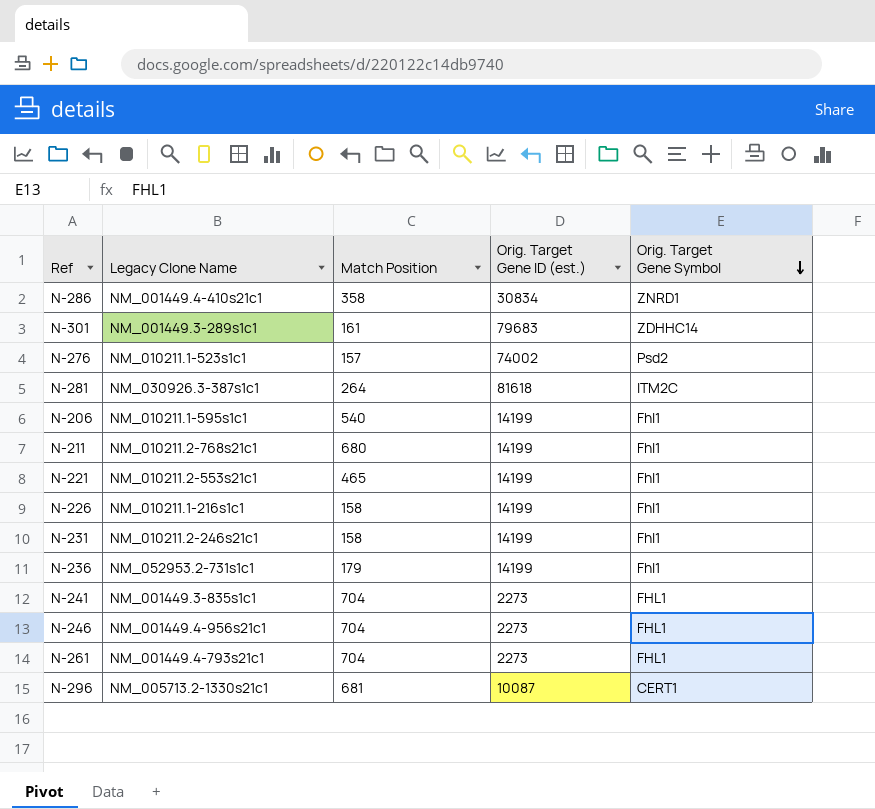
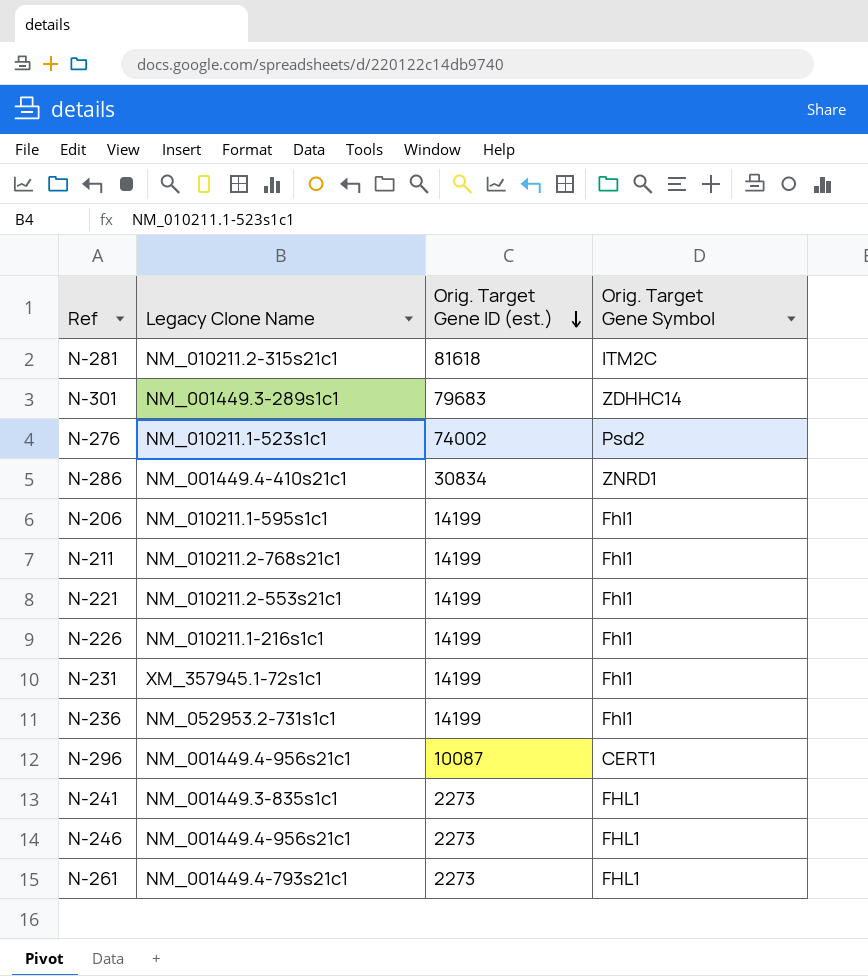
row order: Orig. Target Gene Symbol descending -> Orig. Target Gene ID (est.) descending
column Match Position | position: 3 -> none
N-281 | Legacy Clone Name: NM_030926.3-387s1c1 -> NM_010211.2-315s21c1
N-231 | Legacy Clone Name: NM_010211.2-246s21c1 -> XM_357945.1-72s1c1
N-296 | Legacy Clone Name: NM_005713.2-1330s21c1 -> NM_001449.4-956s21c1

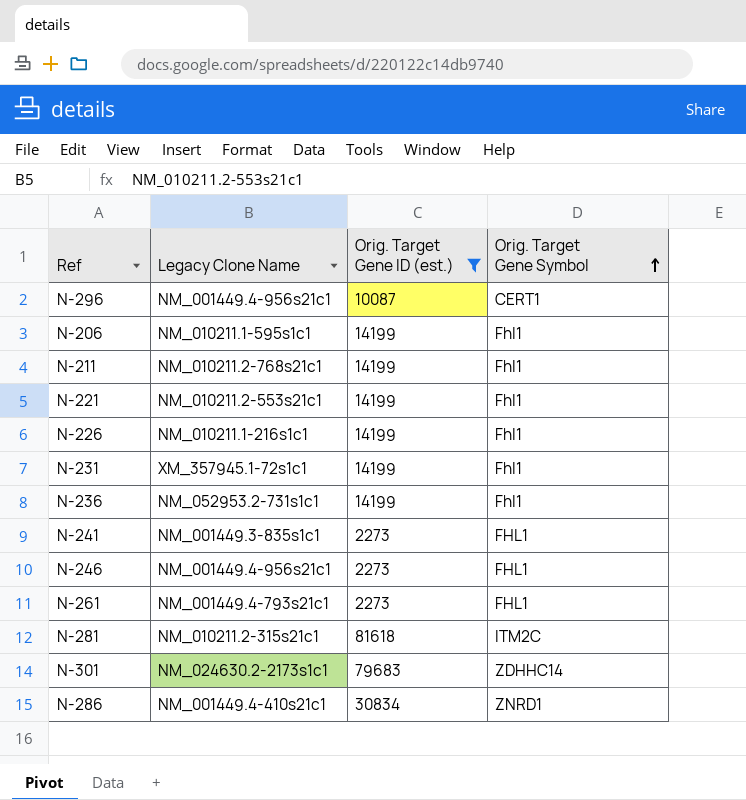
filter: none -> Orig. Target Gene ID (est.) != 74002
row order: Orig. Target Gene ID (est.) descending -> Orig. Target Gene Symbol ascending
N-301 | Legacy Clone Name: NM_001449.3-289s1c1 -> NM_024630.2-2173s1c1

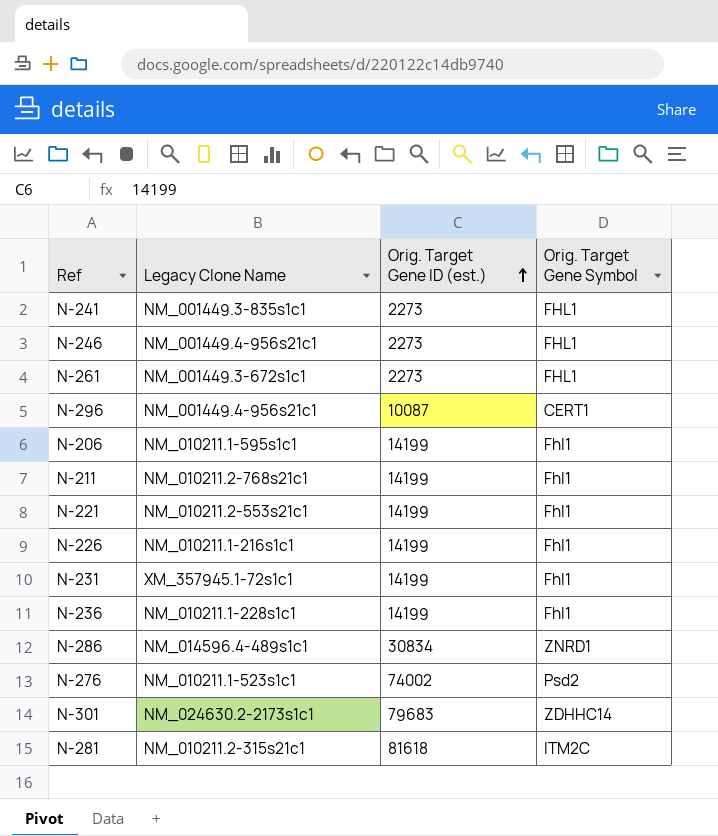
filter: Orig. Target Gene ID (est.) != 74002 -> none
row order: Orig. Target Gene Symbol ascending -> Orig. Target Gene ID (est.) ascending
N-261 | Legacy Clone Name: NM_001449.4-793s21c1 -> NM_001449.3-672s1c1
N-236 | Legacy Clone Name: NM_052953.2-731s1c1 -> NM_010211.1-228s1c1
N-286 | Legacy Clone Name: NM_001449.4-410s21c1 -> NM_014596.4-489s1c1

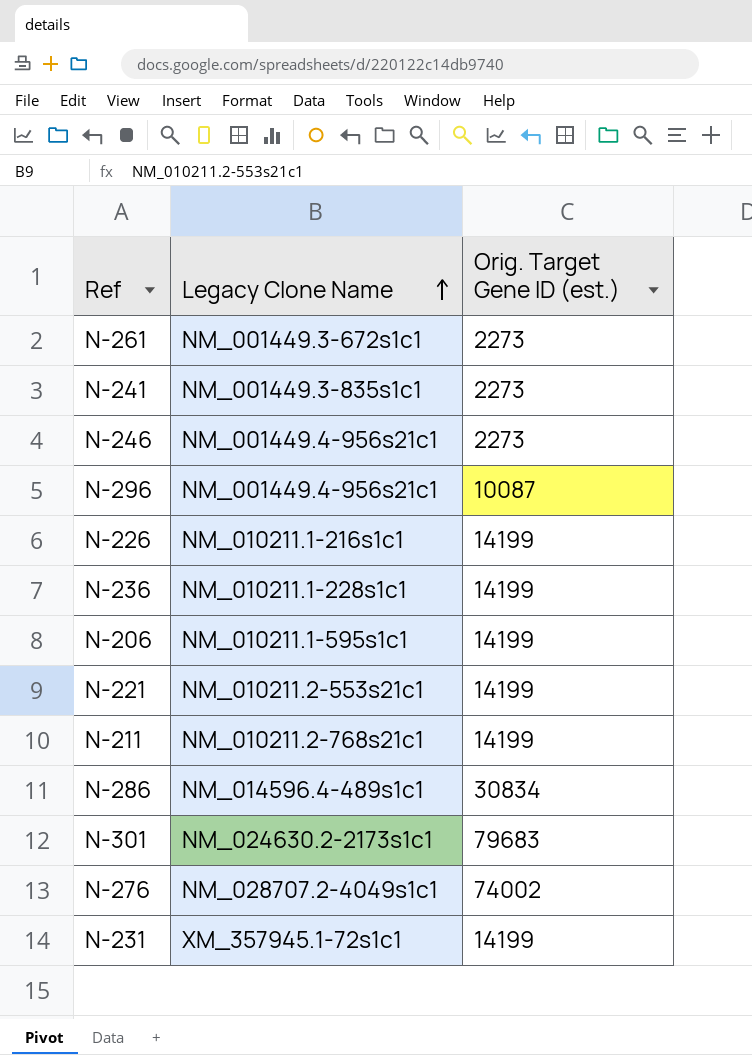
row order: Orig. Target Gene ID (est.) ascending -> Legacy Clone Name ascending
column Orig. Target Gene Symbol | position: 4 -> none
row N-281: NM_010211.2-315s21c1 | 81618 | ITM2C -> none
N-276 | Legacy Clone Name: NM_010211.1-523s1c1 -> NM_028707.2-4049s1c1

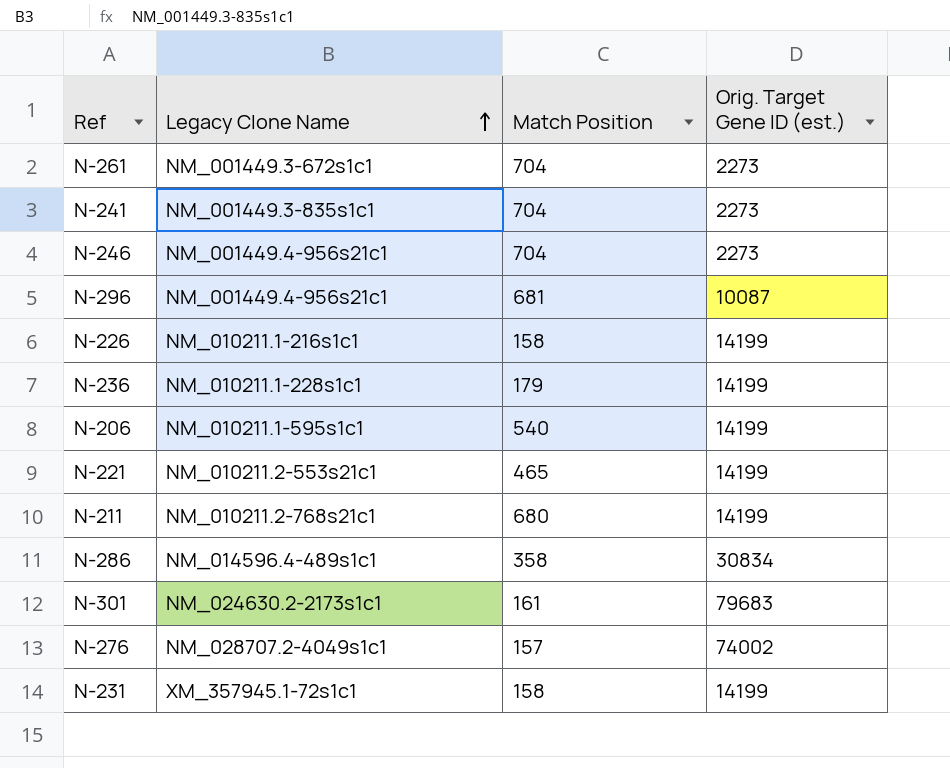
column Match Position | position: none -> 3

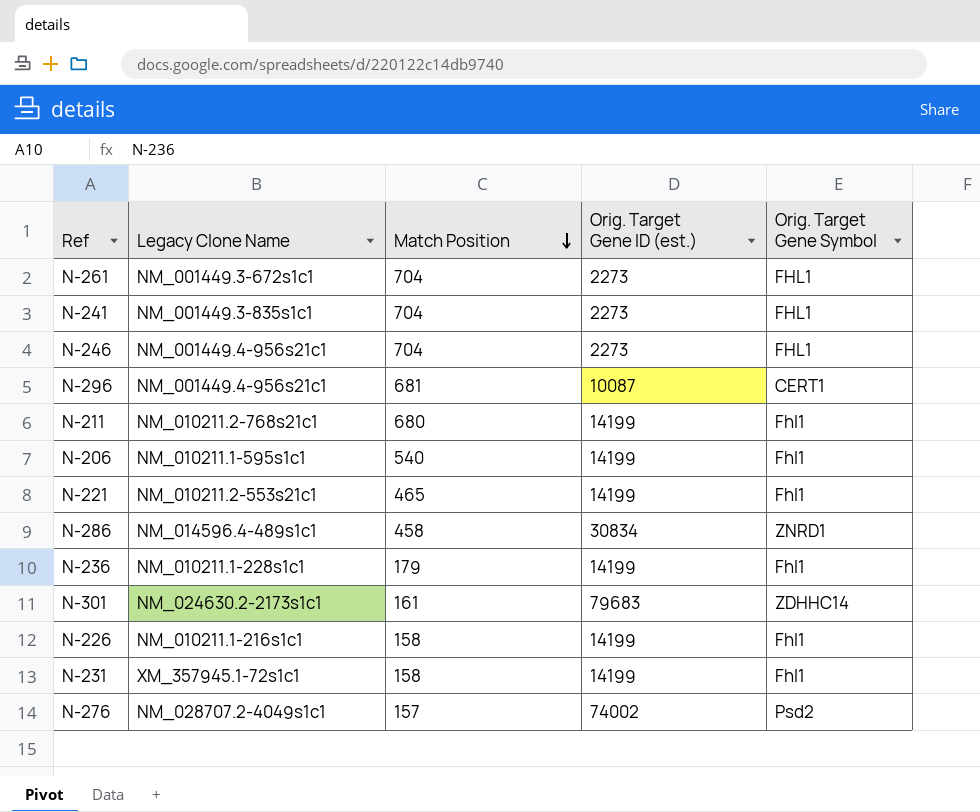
row order: Legacy Clone Name ascending -> Match Position descending
column Orig. Target Gene Symbol | position: none -> 5
N-286 | Match Position: 358 -> 458

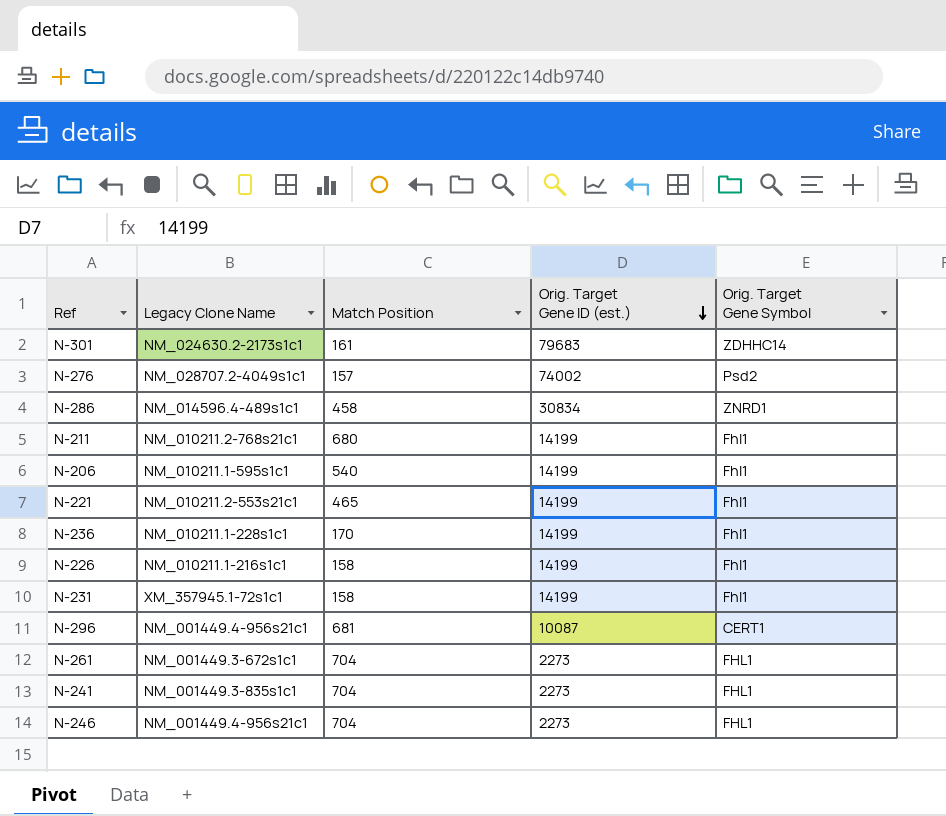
row order: Match Position descending -> Orig. Target Gene ID (est.) descending
N-236 | Match Position: 179 -> 170

